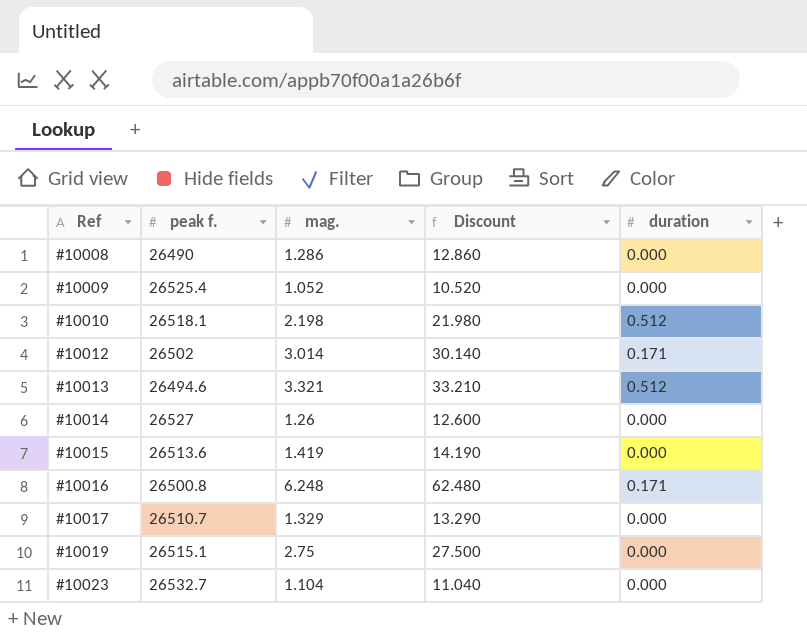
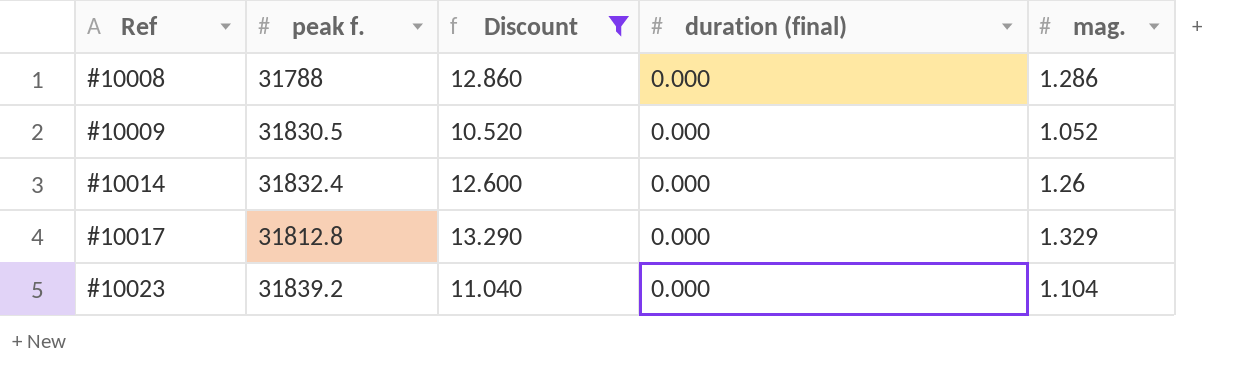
filter: none -> Discount <= 13.290
column name: duration -> duration (final)
column mag. | position: 3 -> 5
#10008 | peak f.: 26490 -> 31788
#10009 | peak f.: 26525.4 -> 31830.5
#10014 | peak f.: 26527 -> 31832.4
#10017 | peak f.: 26510.7 -> 31812.8
#10023 | peak f.: 26532.7 -> 31839.2

